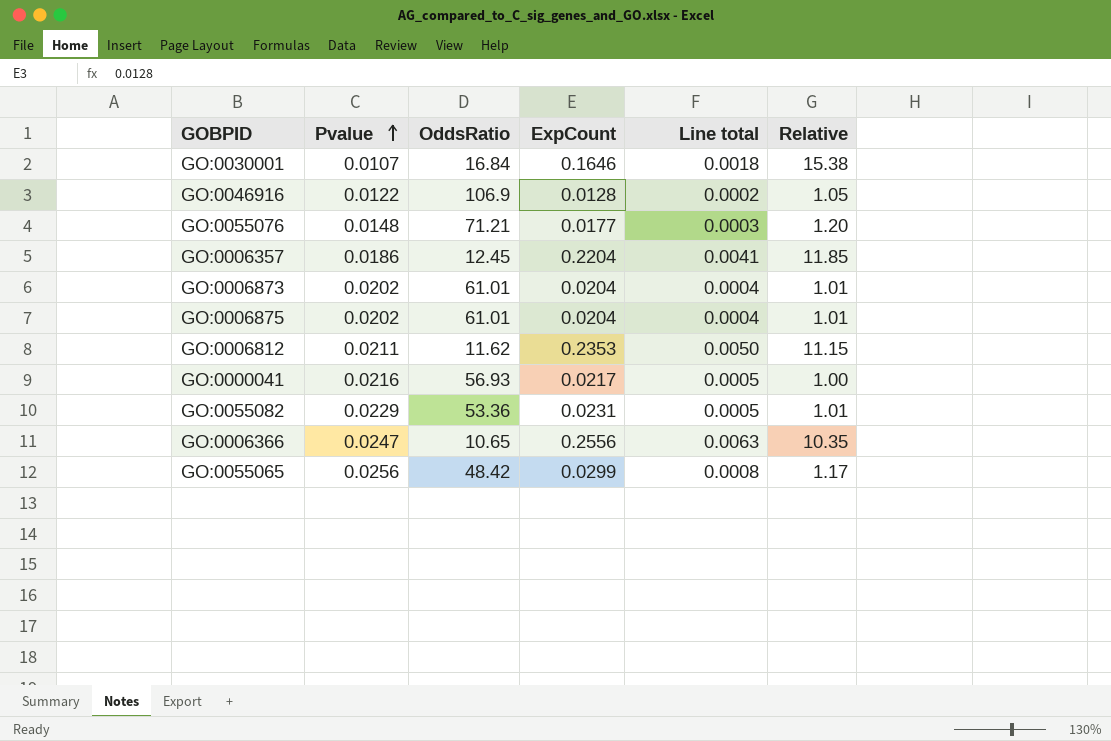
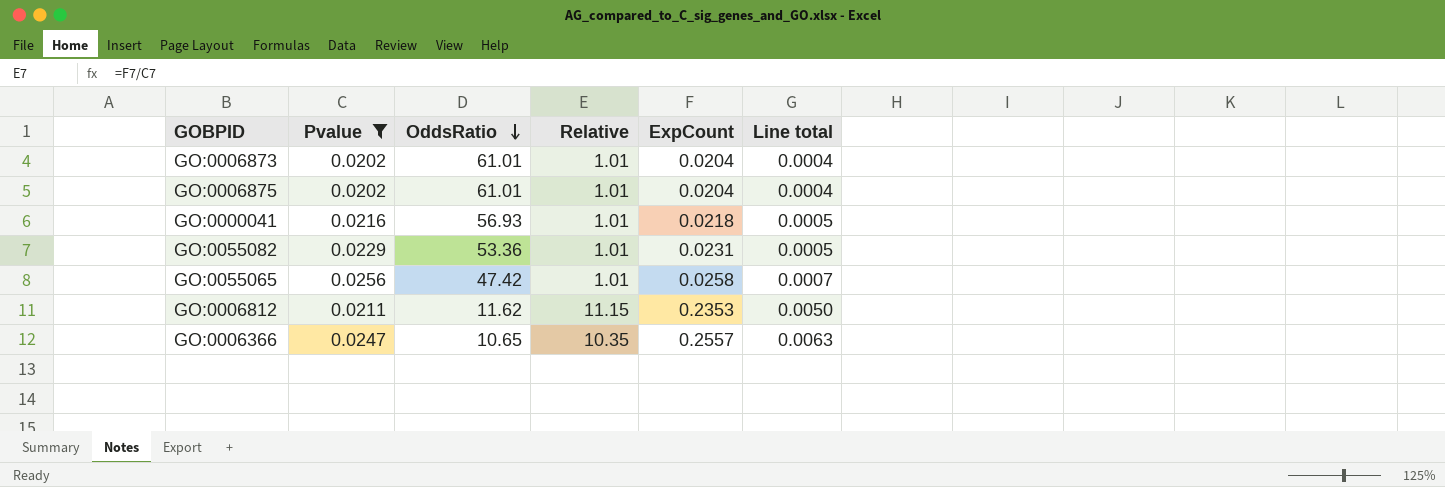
filter: none -> Pvalue >= 0.0202
row order: Pvalue ascending -> OddsRatio descending
column Relative | position: 6 -> 4
GO:0000041 | Relative: 1.00 -> 1.01
GO:0000041 | ExpCount: 0.0217 -> 0.0218
GO:0055065 | OddsRatio: 48.42 -> 47.42
GO:0055065 | Relative: 1.17 -> 1.01
GO:0055065 | ExpCount: 0.0299 -> 0.0258
GO:0055065 | Line total: 0.0008 -> 0.0007
GO:0006366 | ExpCount: 0.2556 -> 0.2557

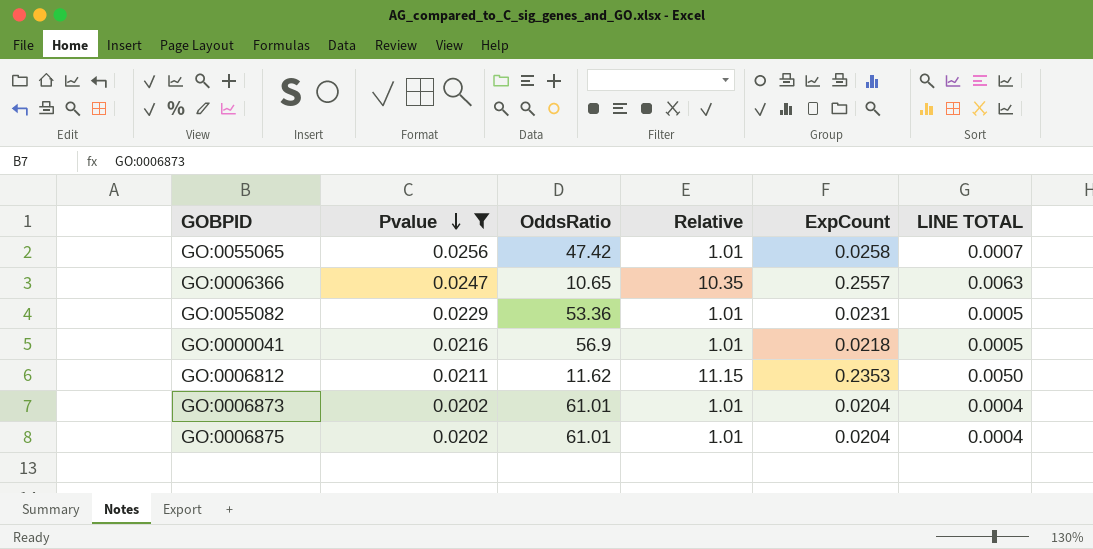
row order: OddsRatio descending -> Pvalue descending
column name: Line total -> LINE TOTAL
GO:0000041 | OddsRatio: 56.93 -> 56.9

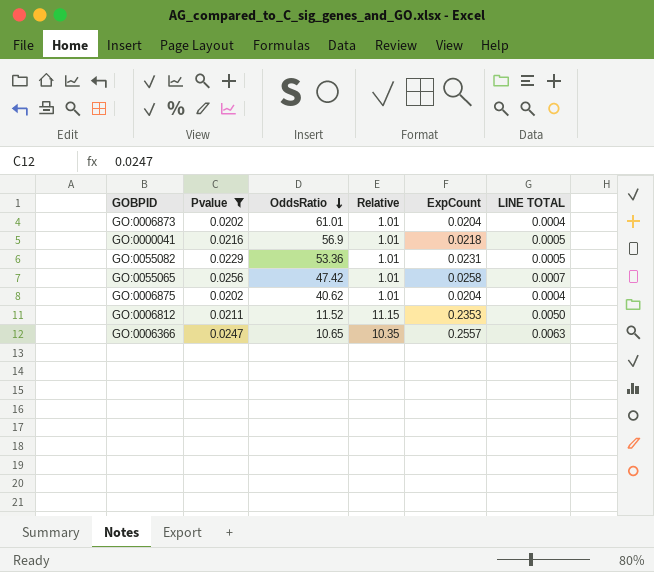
row order: Pvalue descending -> OddsRatio descending
GO:0006875 | OddsRatio: 61.01 -> 40.62
GO:0006812 | OddsRatio: 11.62 -> 11.52

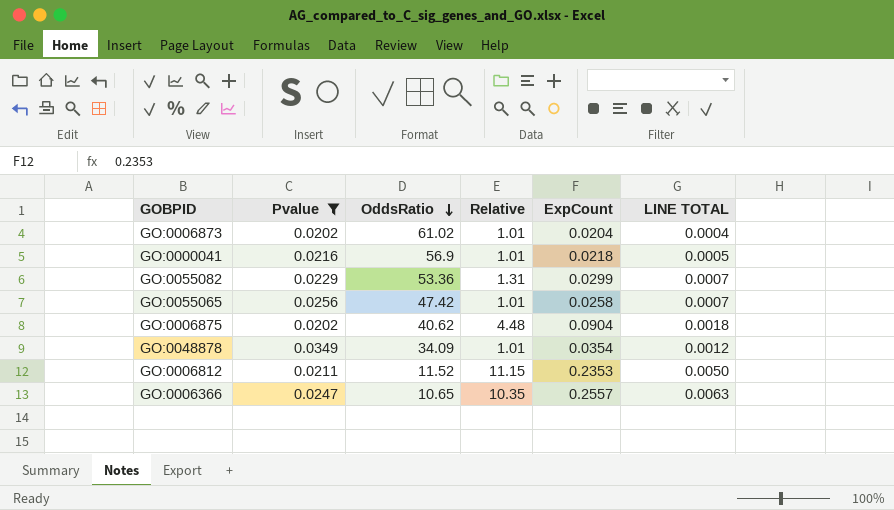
GO:0006873 | OddsRatio: 61.01 -> 61.02
GO:0055082 | Relative: 1.01 -> 1.31
GO:0055082 | ExpCount: 0.0231 -> 0.0299
GO:0055082 | LINE TOTAL: 0.0005 -> 0.0007
GO:0006875 | Relative: 1.01 -> 4.48
GO:0006875 | ExpCount: 0.0204 -> 0.0904
GO:0006875 | LINE TOTAL: 0.0004 -> 0.0018
row GO:0048878: none -> 0.0349 | 34.09 | 1.01 | 0.0354 | 0.0012

